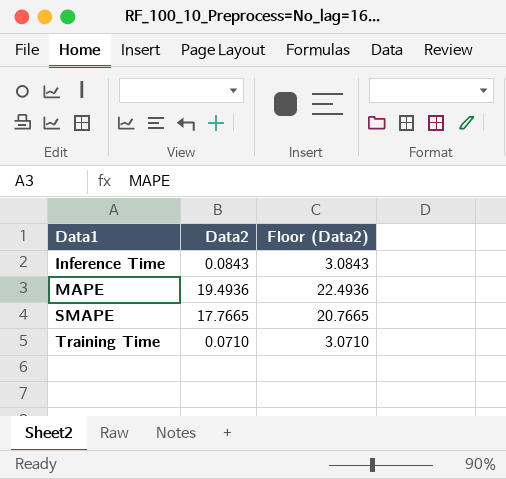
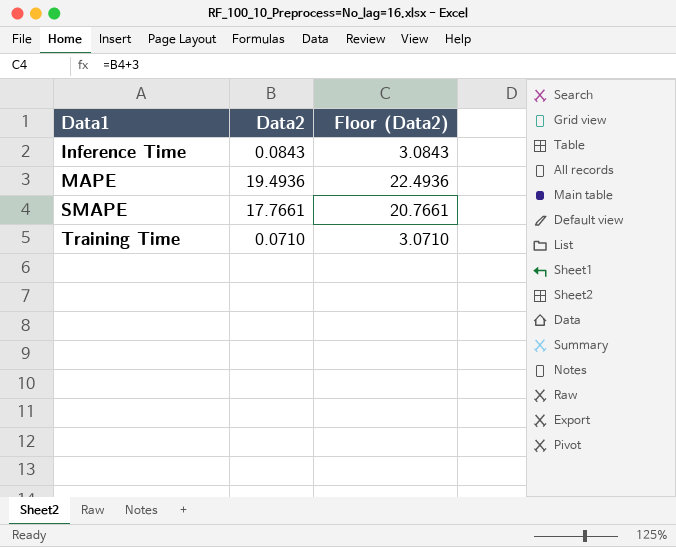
SMAPE | Data2: 17.7665 -> 17.7661
SMAPE | Floor (Data2): 20.7665 -> 20.7661

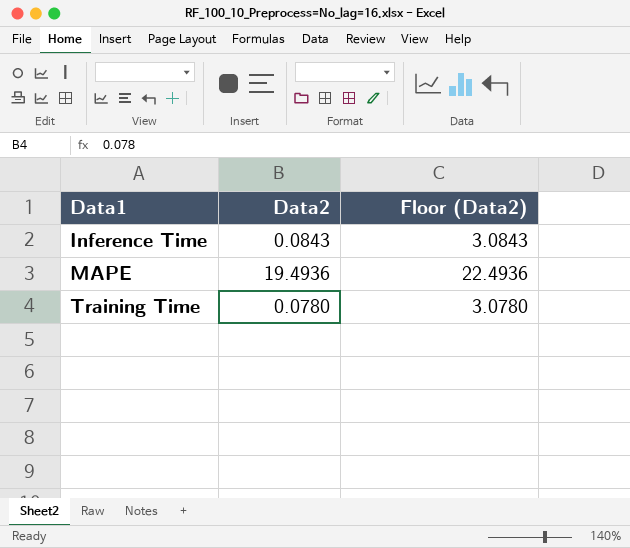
row SMAPE: 17.7661 | 20.7661 -> none
Training Time | Data2: 0.0710 -> 0.0780
Training Time | Floor (Data2): 3.0710 -> 3.0780

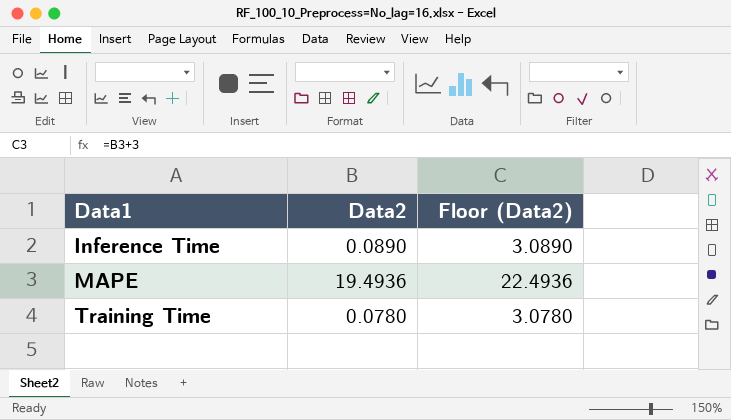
Inference Time | Data2: 0.0843 -> 0.0890
Inference Time | Floor (Data2): 3.0843 -> 3.0890

